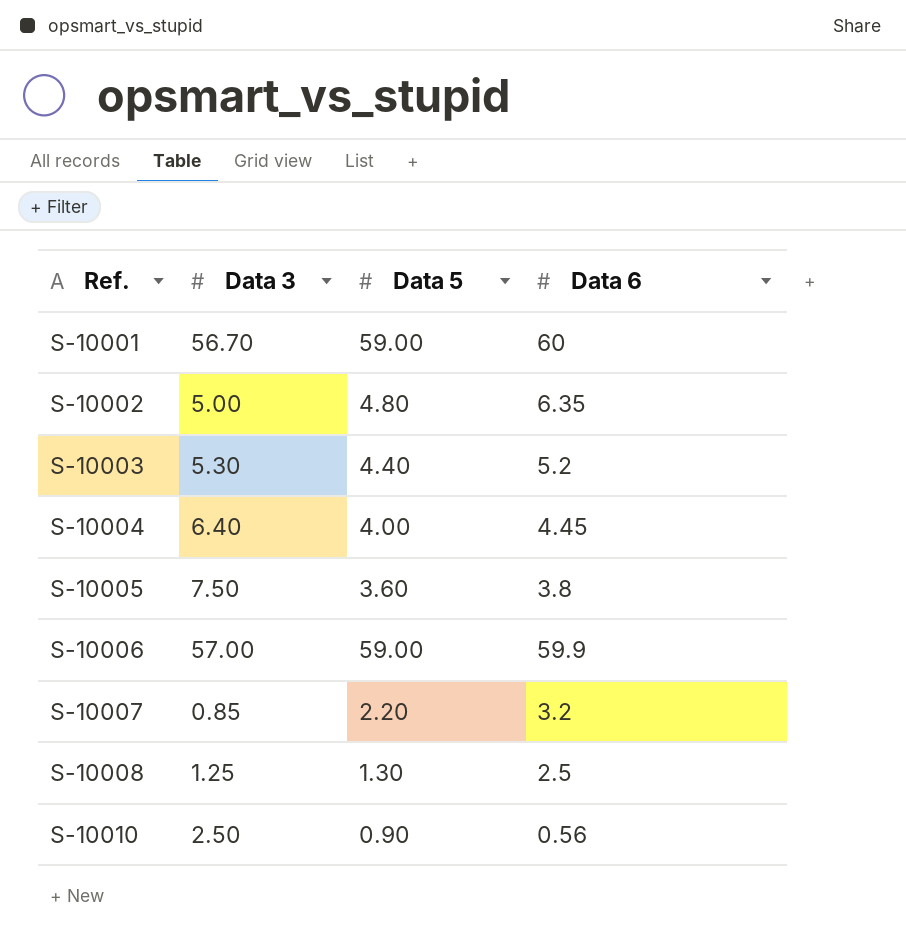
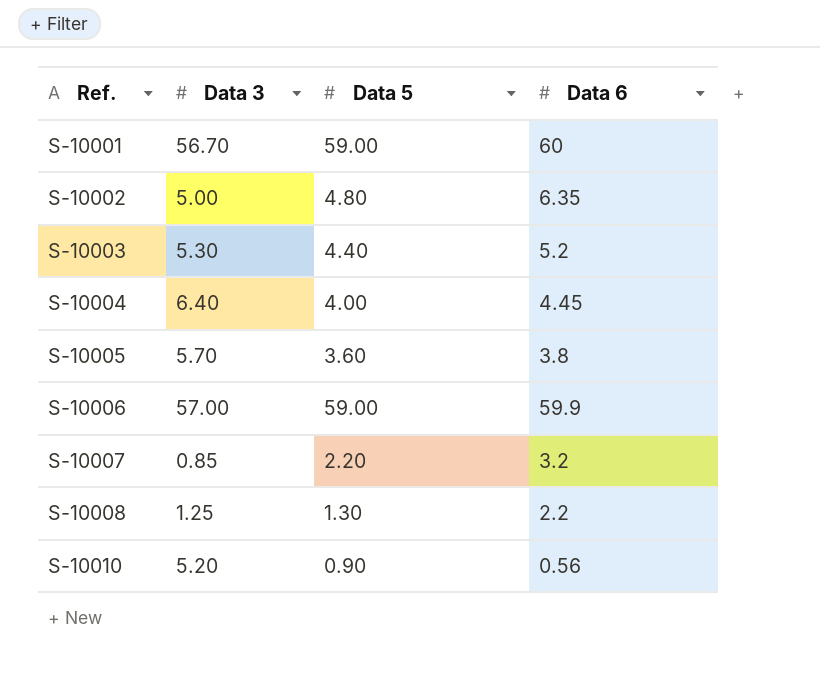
S-10005 | Data 3: 7.50 -> 5.70
S-10008 | Data 6: 2.5 -> 2.2
S-10010 | Data 3: 2.50 -> 5.20

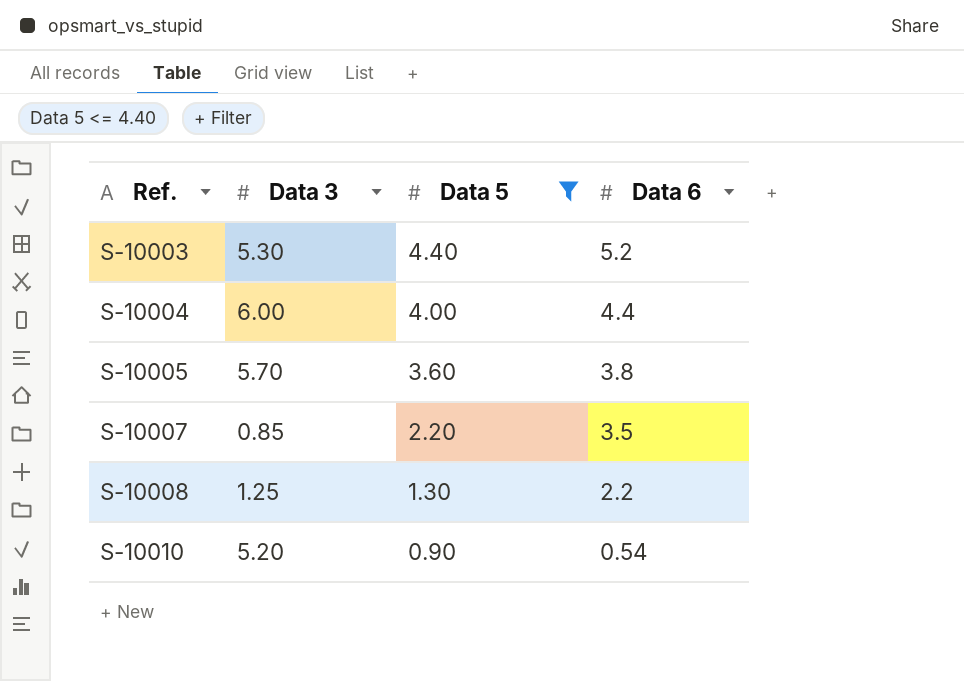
filter: none -> Data 5 <= 4.40
S-10004 | Data 3: 6.40 -> 6.00
S-10004 | Data 6: 4.45 -> 4.4
S-10007 | Data 6: 3.2 -> 3.5
S-10010 | Data 6: 0.56 -> 0.54

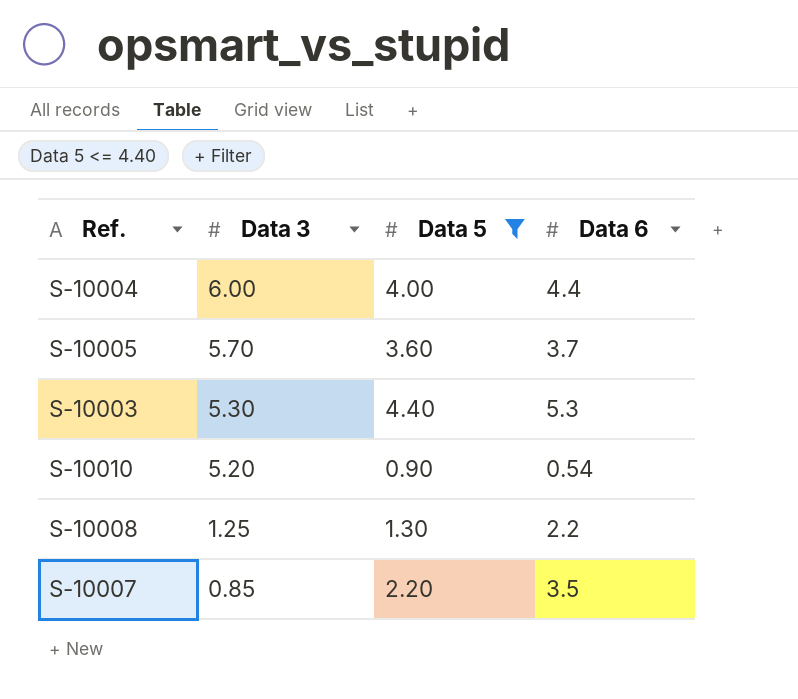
row order: Ref. ascending -> Data 3 descending
S-10005 | Data 6: 3.8 -> 3.7
S-10003 | Data 6: 5.2 -> 5.3

